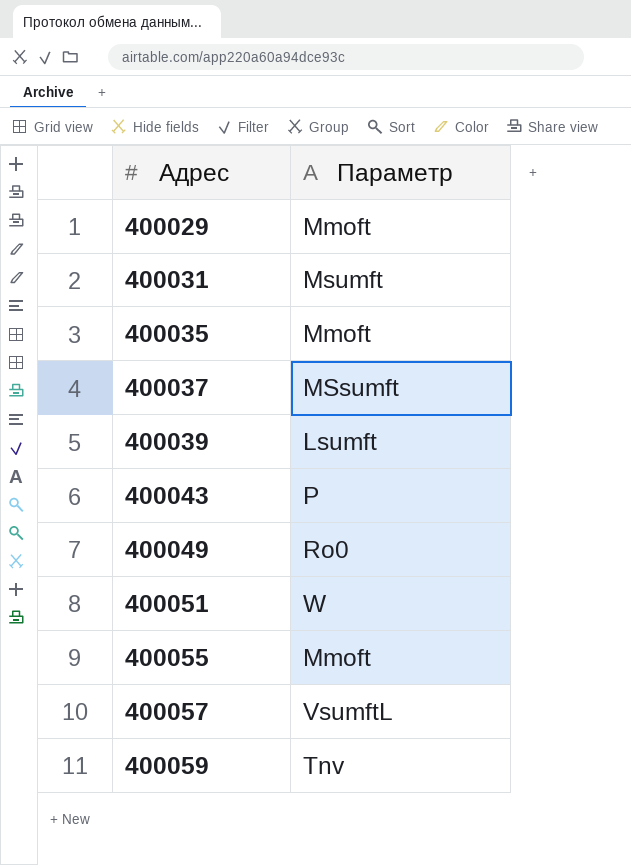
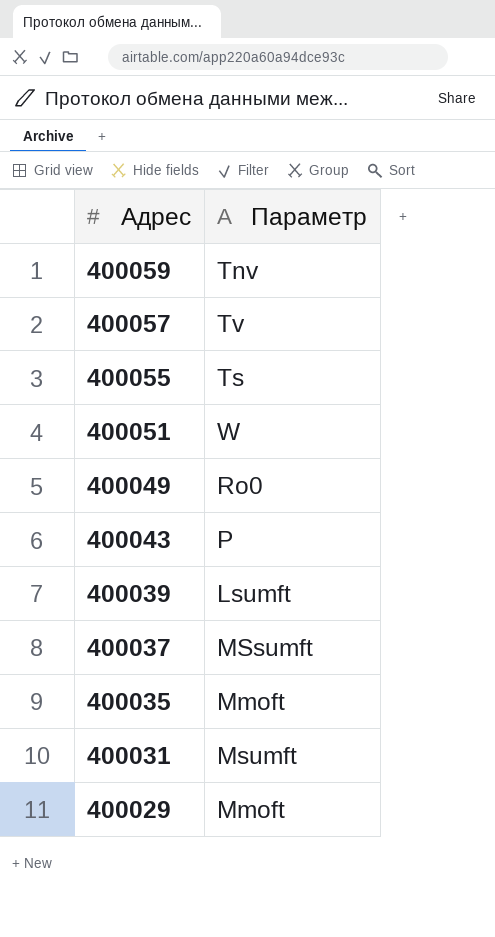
row order: Адрес ascending -> Адрес descending
400057 | Параметр: VsumftL -> Tv
400055 | Параметр: Mmoft -> Ts

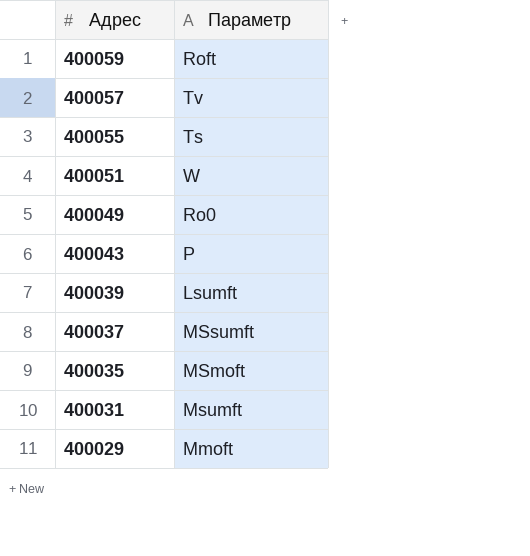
400059 | Параметр: Tnv -> Roft
400035 | Параметр: Mmoft -> MSmoft

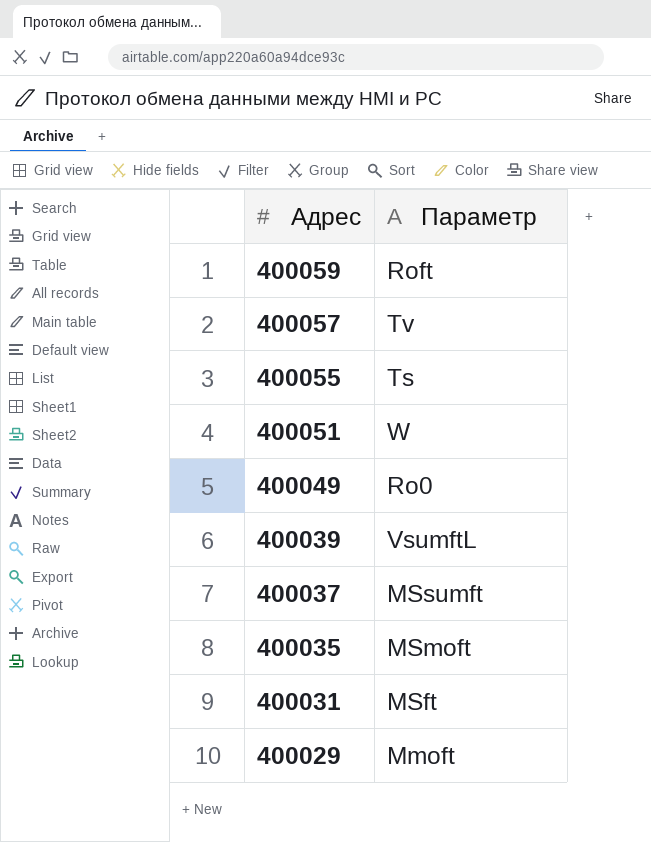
row 400043: Р -> none
400039 | Параметр: Lsumft -> VsumftL
400031 | Параметр: Msumft -> MSft

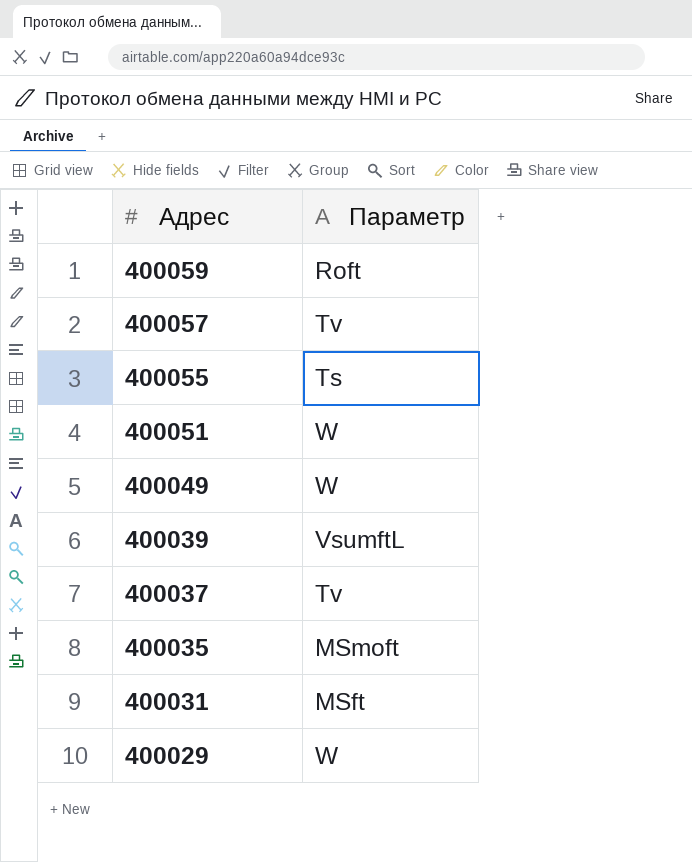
400049 | Параметр: Ro0 -> W
400037 | Параметр: MSsumft -> Tv
400029 | Параметр: Mmoft -> W

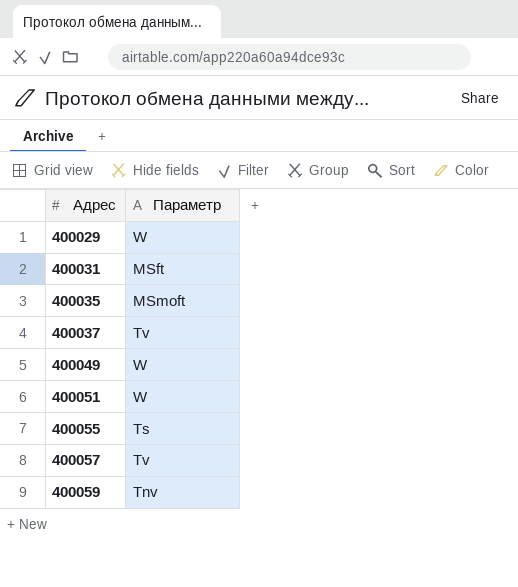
row order: Адрес descending -> Адрес ascending
row 400039: VsumftL -> none
400059 | Параметр: Roft -> Tnv

